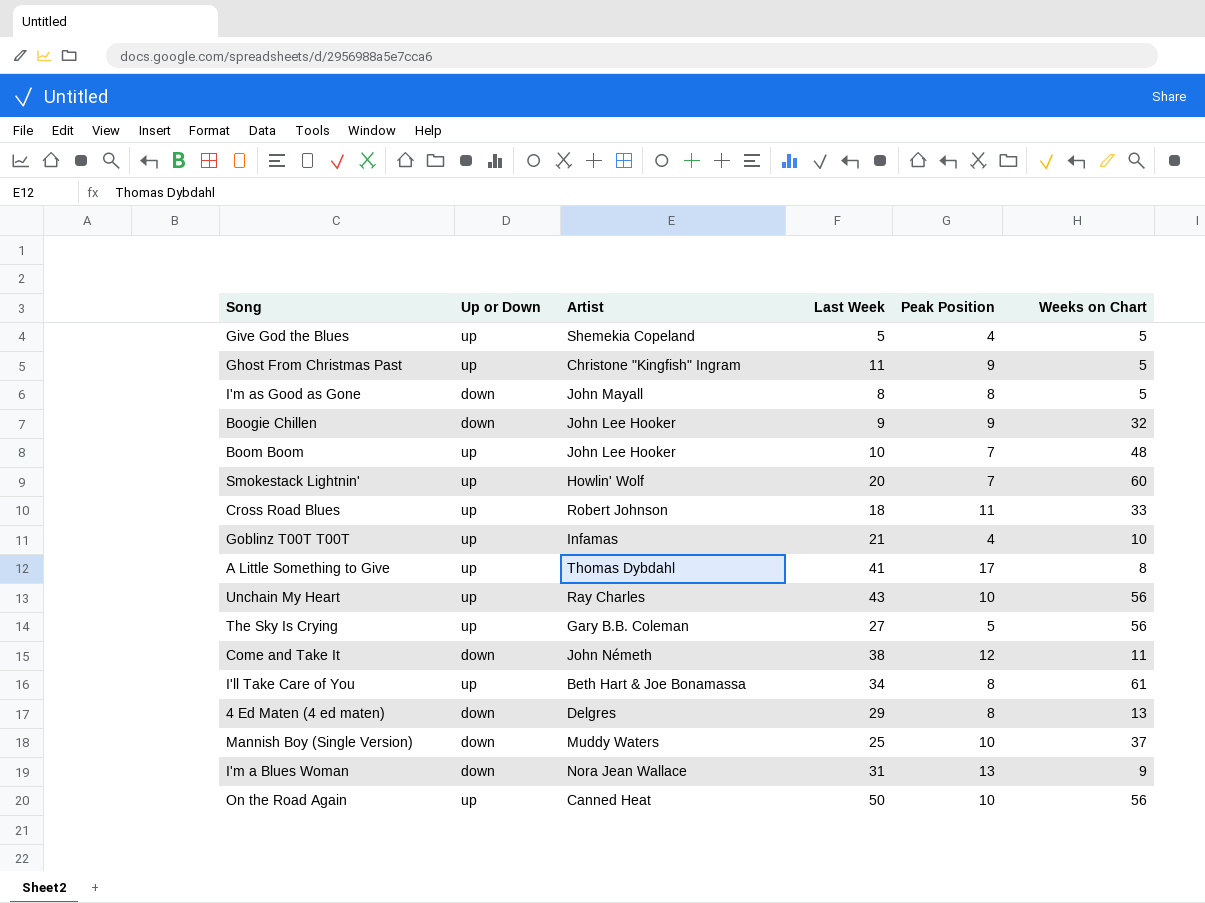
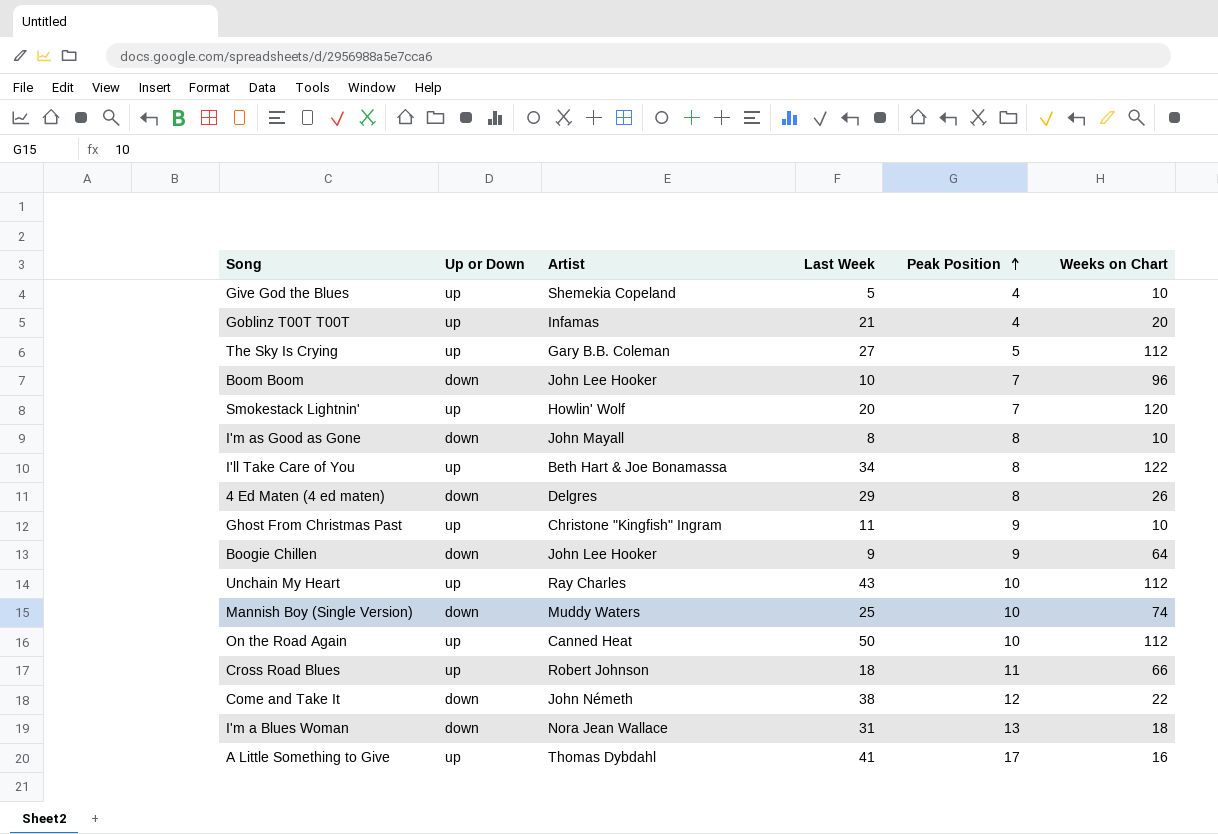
row order: none -> Peak Position ascending
Give God the Blues | Weeks on Chart: 5 -> 10
Goblinz T00T T00T | Weeks on Chart: 10 -> 20
The Sky Is Crying | Weeks on Chart: 56 -> 112
Boom Boom | Up or Down: up -> down
Boom Boom | Weeks on Chart: 48 -> 96
Smokestack Lightnin' | Weeks on Chart: 60 -> 120
I'm as Good as Gone | Weeks on Chart: 5 -> 10
I'll Take Care of You | Weeks on Chart: 61 -> 122
4 Ed Maten (4 ed maten) | Weeks on Chart: 13 -> 26
Ghost From Christmas Past | Weeks on Chart: 5 -> 10
Boogie Chillen | Weeks on Chart: 32 -> 64
Unchain My Heart | Weeks on Chart: 56 -> 112
Mannish Boy (Single Version) | Weeks on Chart: 37 -> 74
On the Road Again | Weeks on Chart: 56 -> 112
Cross Road Blues | Weeks on Chart: 33 -> 66
Come and Take It | Weeks on Chart: 11 -> 22
I'm a Blues Woman | Weeks on Chart: 9 -> 18
A Little Something to Give | Weeks on Chart: 8 -> 16

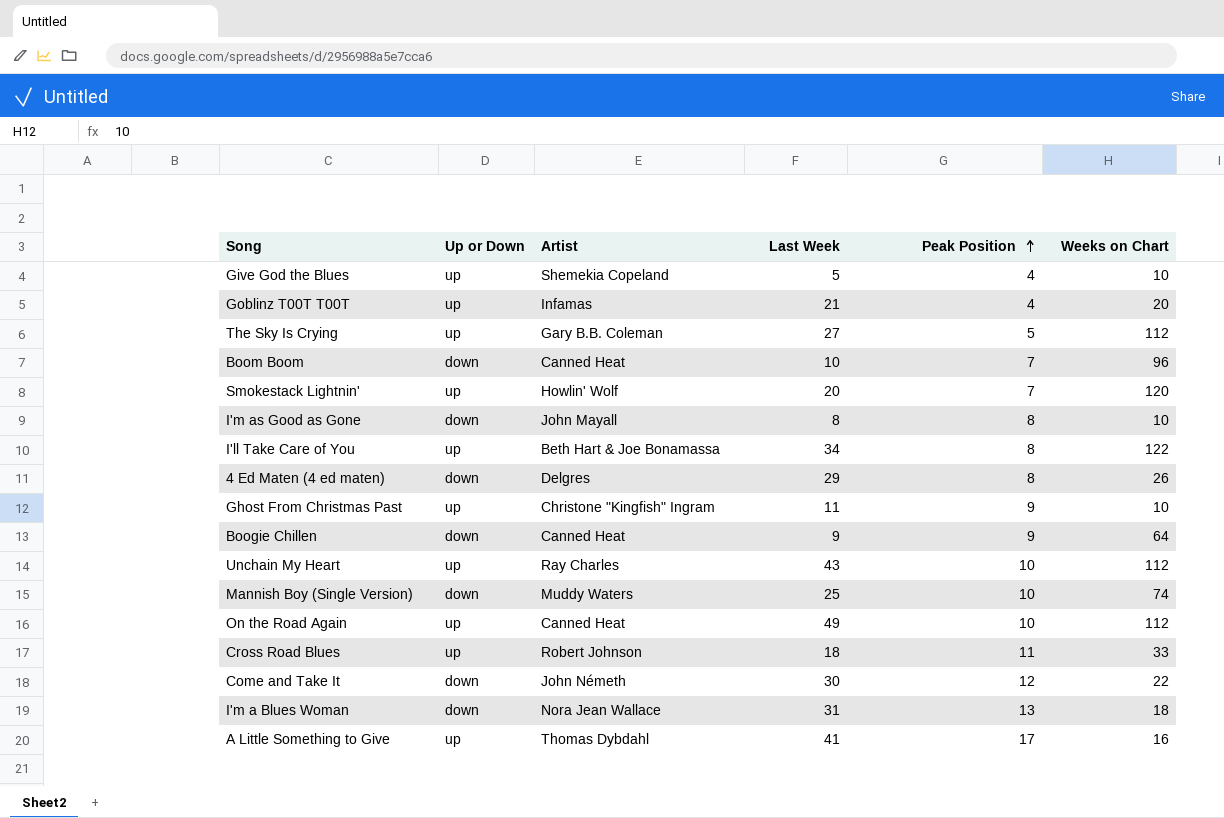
Boom Boom | Artist: John Lee Hooker -> Canned Heat
Boogie Chillen | Artist: John Lee Hooker -> Canned Heat
On the Road Again | Last Week: 50 -> 49
Cross Road Blues | Weeks on Chart: 66 -> 33
Come and Take It | Last Week: 38 -> 30

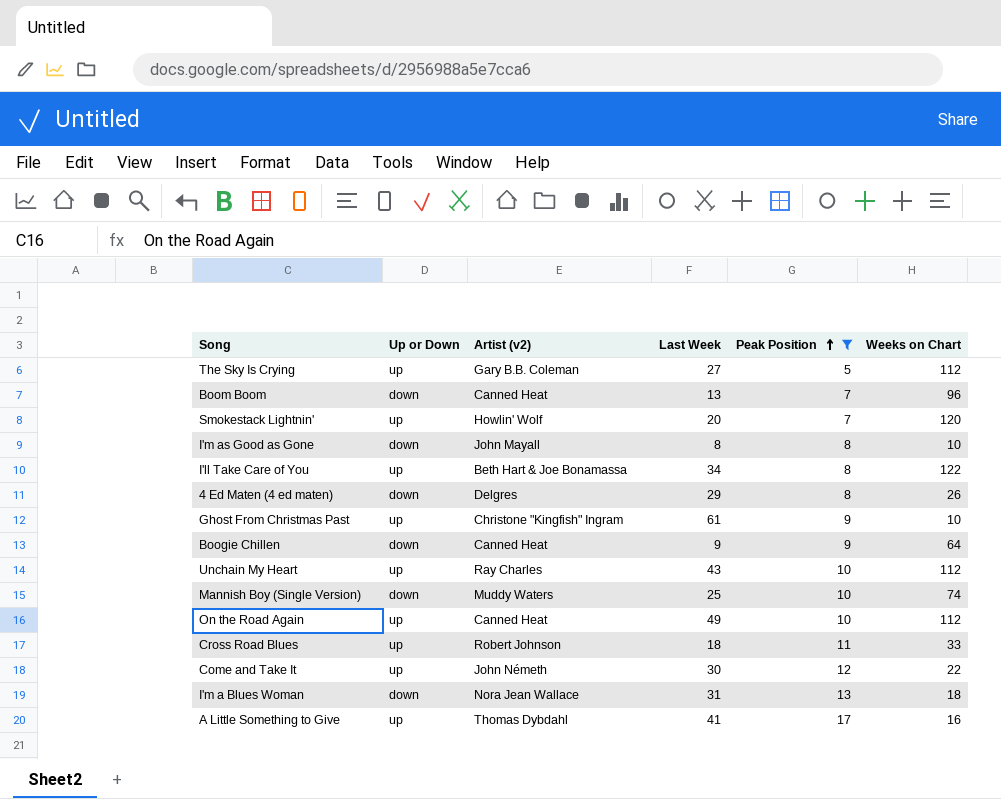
filter: none -> Peak Position != 4
column name: Artist -> Artist (v2)
Boom Boom | Last Week: 10 -> 13
Ghost From Christmas Past | Last Week: 11 -> 61
Come and Take It | Up or Down: down -> up

